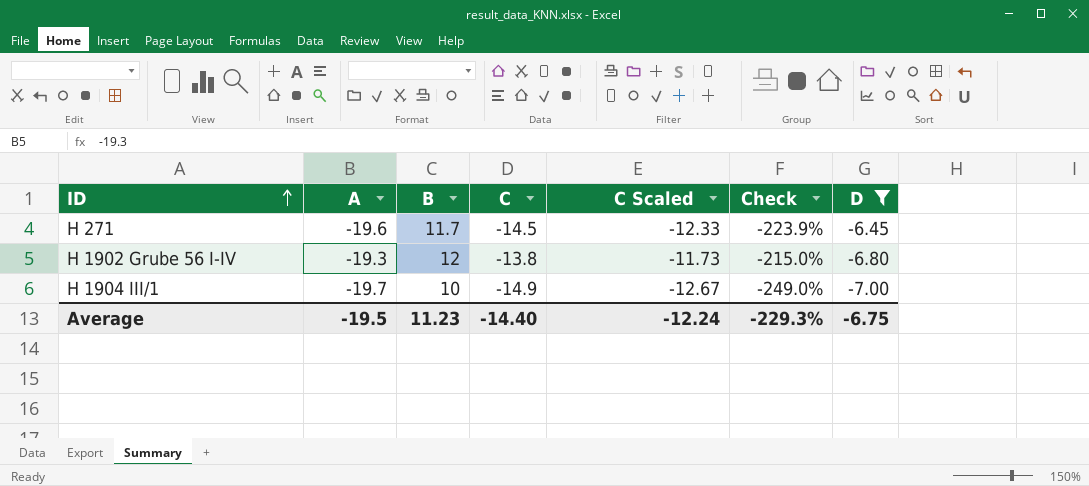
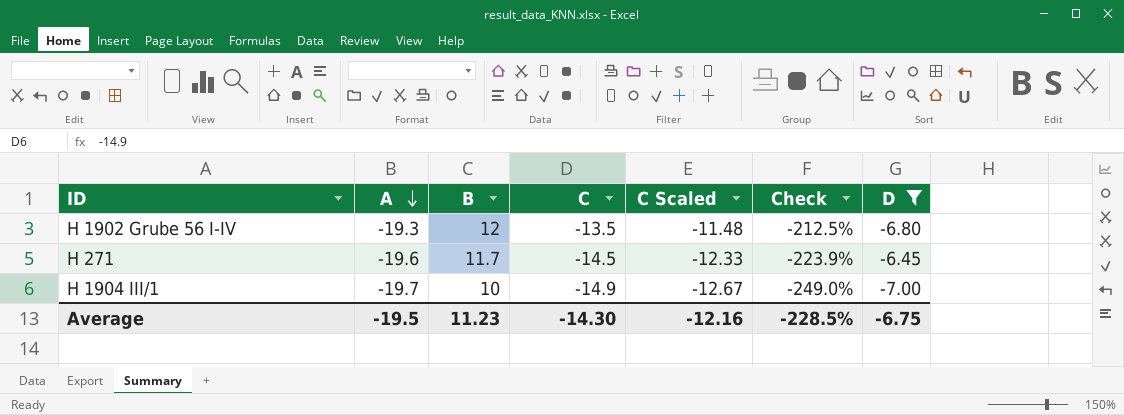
row order: ID ascending -> A descending
H 1902 Grube 56 I-IV | C: -13.8 -> -13.5
H 1902 Grube 56 I-IV | C Scaled: -11.73 -> -11.48
H 1902 Grube 56 I-IV | Check: -215.0% -> -212.5%
Average | C: -14.40 -> -14.30
Average | C Scaled: -12.24 -> -12.16
Average | Check: -229.3% -> -228.5%

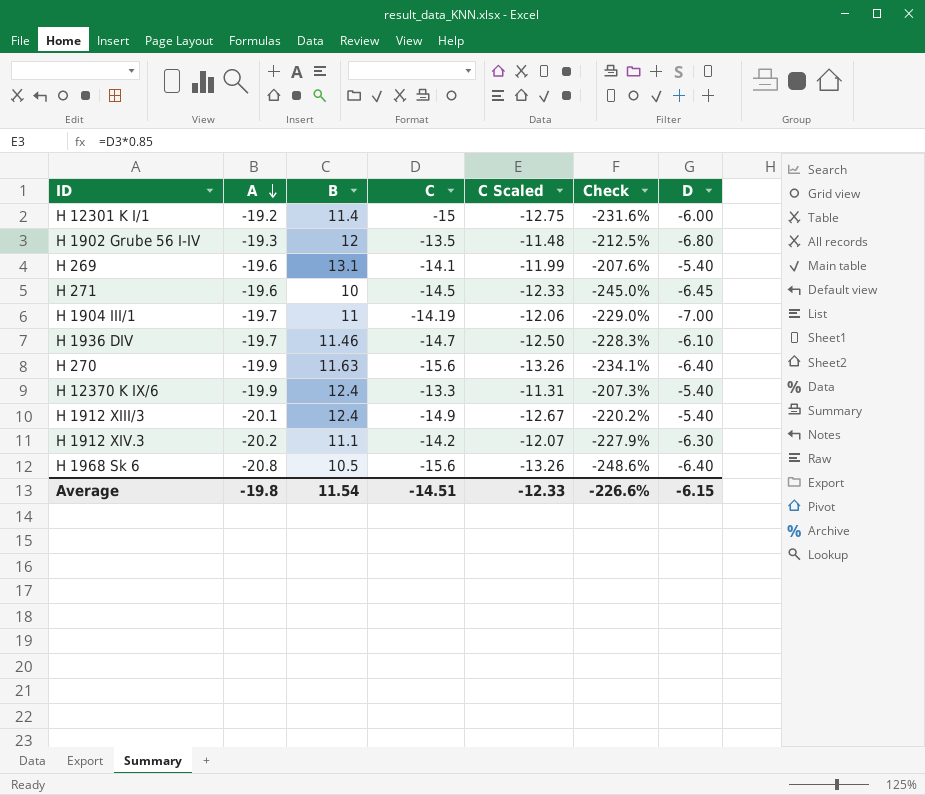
filter: D <= -6.45 -> none
H 271 | B: 11.7 -> 10
H 271 | Check: -223.9% -> -245.0%
H 1904 III/1 | B: 10 -> 11
H 1904 III/1 | C: -14.9 -> -14.19
H 1904 III/1 | C Scaled: -12.67 -> -12.06
H 1904 III/1 | Check: -249.0% -> -229.0%
Average | A: -19.5 -> -19.8
Average | B: 11.23 -> 11.54
Average | C: -14.30 -> -14.51
Average | C Scaled: -12.16 -> -12.33
Average | Check: -228.5% -> -226.6%
Average | D: -6.75 -> -6.15

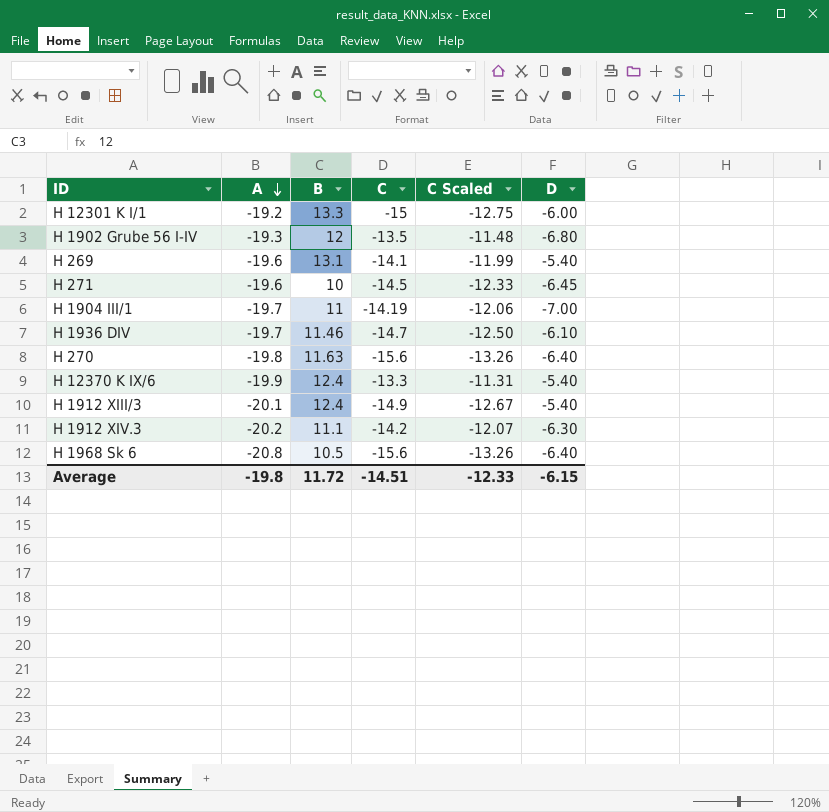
column Check | formula: ([C] - [B]) / [B] -> none
H 12301 K I/1 | B: 11.4 -> 13.3
H 270 | A: -19.9 -> -19.8
Average | B: 11.54 -> 11.72

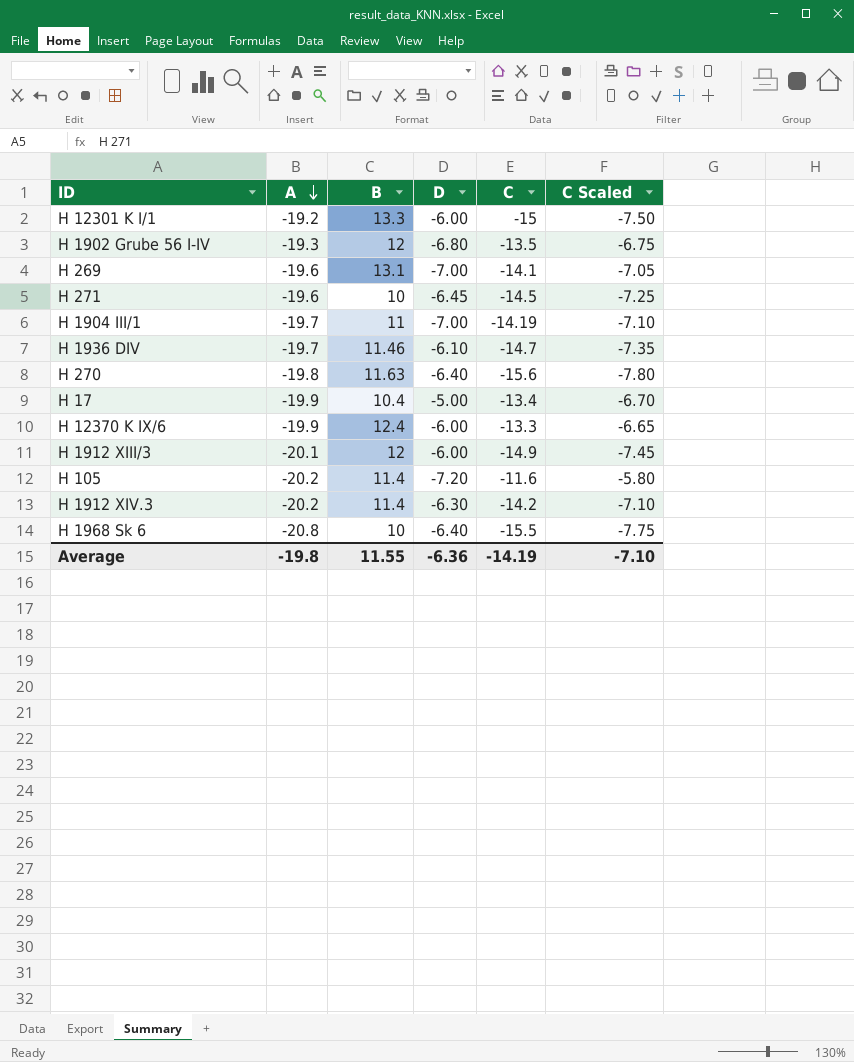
column D | position: 6 -> 4
column C Scaled | formula: [C] * 0.85 -> [C] * 0.5
H 269 | D: -5.40 -> -7.00
row H 17: none -> -19.9 | 10.4 | -5.00 | -13.4 | -6.70
H 12370 K IX/6 | D: -5.40 -> -6.00
H 1912 XIII/3 | B: 12.4 -> 12
H 1912 XIII/3 | D: -5.40 -> -6.00
row H 105: none -> -20.2 | 11.4 | -7.20 | -11.6 | -5.80
H 1912 XIV.3 | B: 11.1 -> 11.4
H 1968 Sk 6 | B: 10.5 -> 10
H 1968 Sk 6 | C: -15.6 -> -15.5
Average | B: 11.72 -> 11.55
Average | D: -6.15 -> -6.36
Average | C: -14.51 -> -14.19
Average | C Scaled: -12.33 -> -7.10

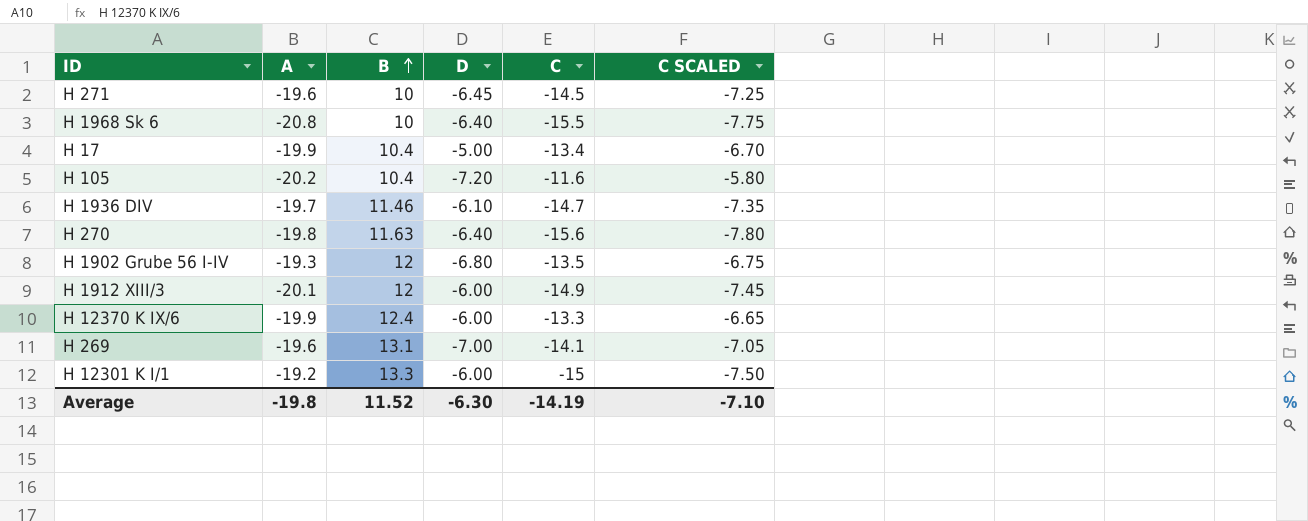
row order: A descending -> B ascending
column name: C Scaled -> C SCALED
row H 1904 III/1: -19.7 | 11 | -7.00 | -14.19 | -7.10 -> none
row H 1912 XIV.3: -20.2 | 11.4 | -6.30 | -14.2 | -7.10 -> none
H 105 | B: 11.4 -> 10.4
Average | B: 11.55 -> 11.52
Average | D: -6.36 -> -6.30

